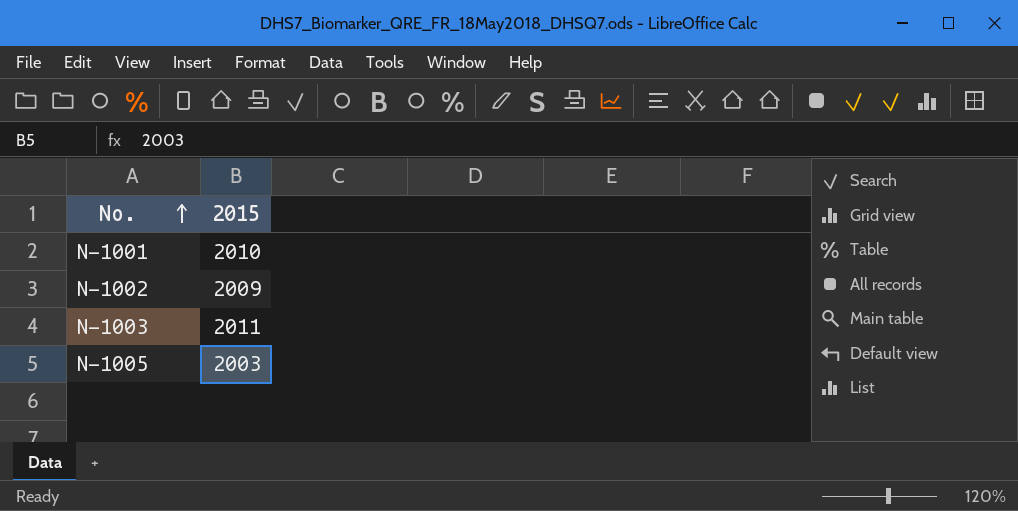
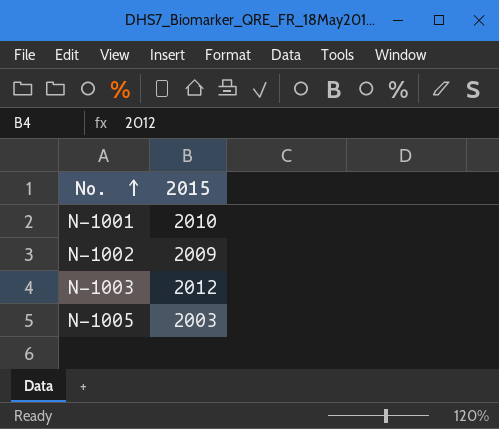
N-1003 | 2015: 2011 -> 2012

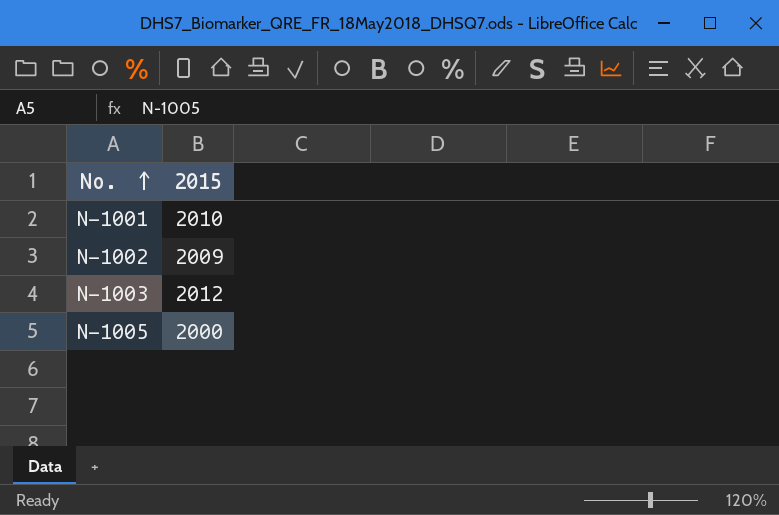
N-1005 | 2015: 2003 -> 2000

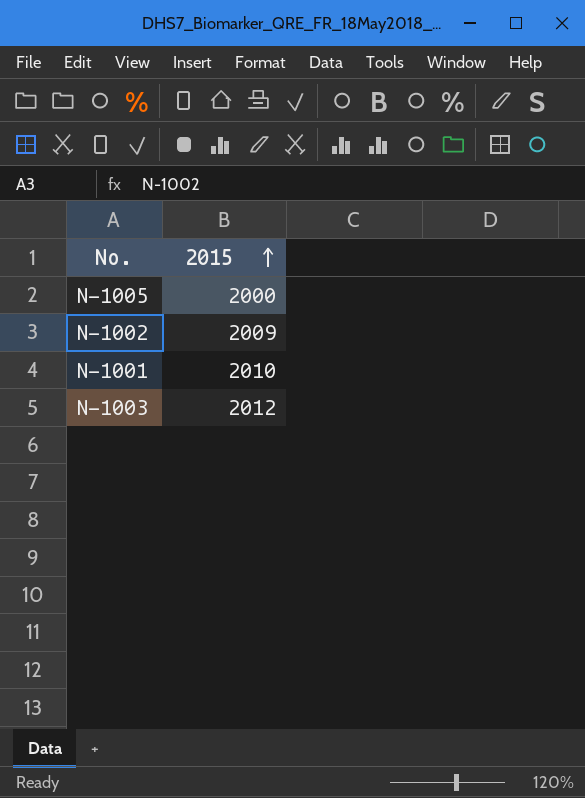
row order: No. ascending -> 2015 ascending

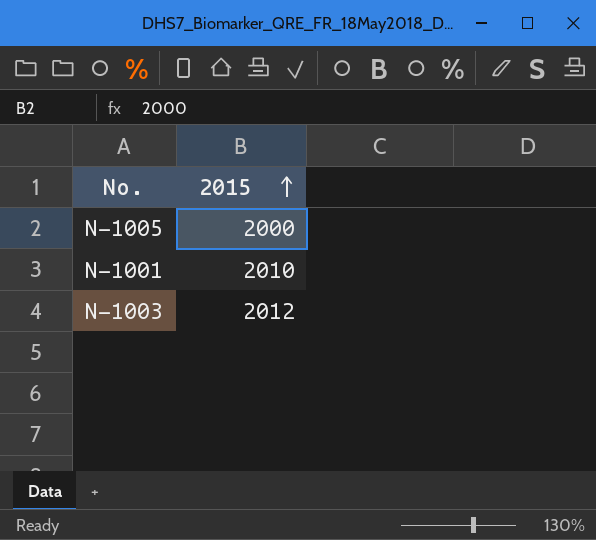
row N-1002: 2009 -> none

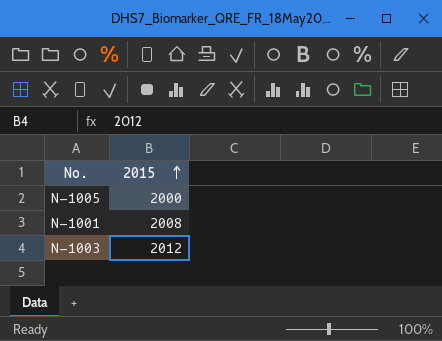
N-1001 | 2015: 2010 -> 2008

